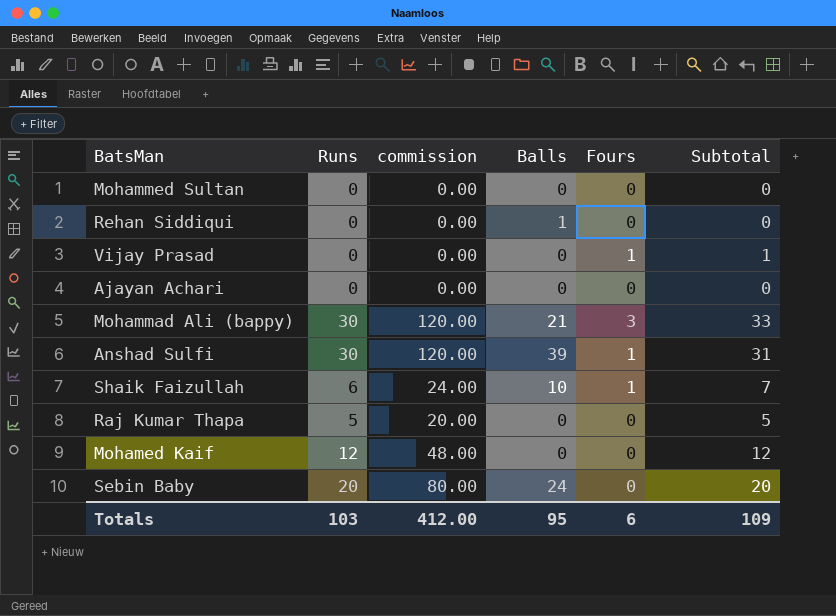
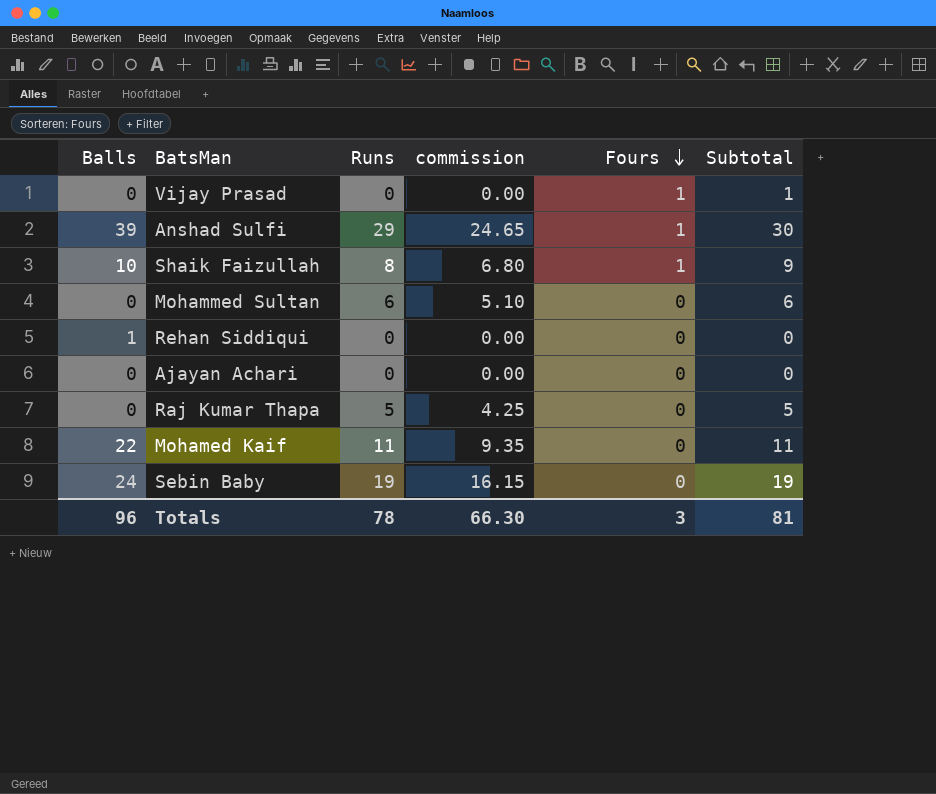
row order: none -> Fours descending
column Balls | position: 4 -> 1
column commission | formula: [Runs] * 4 -> [Runs] * 0.85
row Mohammad Ali (bappy): 30 | 120.00 | 21 | 3 | 33 -> none
Anshad Sulfi | Runs: 30 -> 29
Anshad Sulfi | Subtotal: 31 -> 30
Shaik Faizullah | Runs: 6 -> 8
Shaik Faizullah | Subtotal: 7 -> 9
Mohammed Sultan | Runs: 0 -> 6
Mohammed Sultan | Subtotal: 0 -> 6
Mohamed Kaif | Balls: 0 -> 22
Mohamed Kaif | Runs: 12 -> 11
Mohamed Kaif | Subtotal: 12 -> 11
Sebin Baby | Runs: 20 -> 19
Sebin Baby | Subtotal: 20 -> 19
Totals | Balls: 95 -> 96
Totals | Runs: 103 -> 78
Totals | commission: 412.00 -> 66.30
Totals | Fours: 6 -> 3
Totals | Subtotal: 109 -> 81

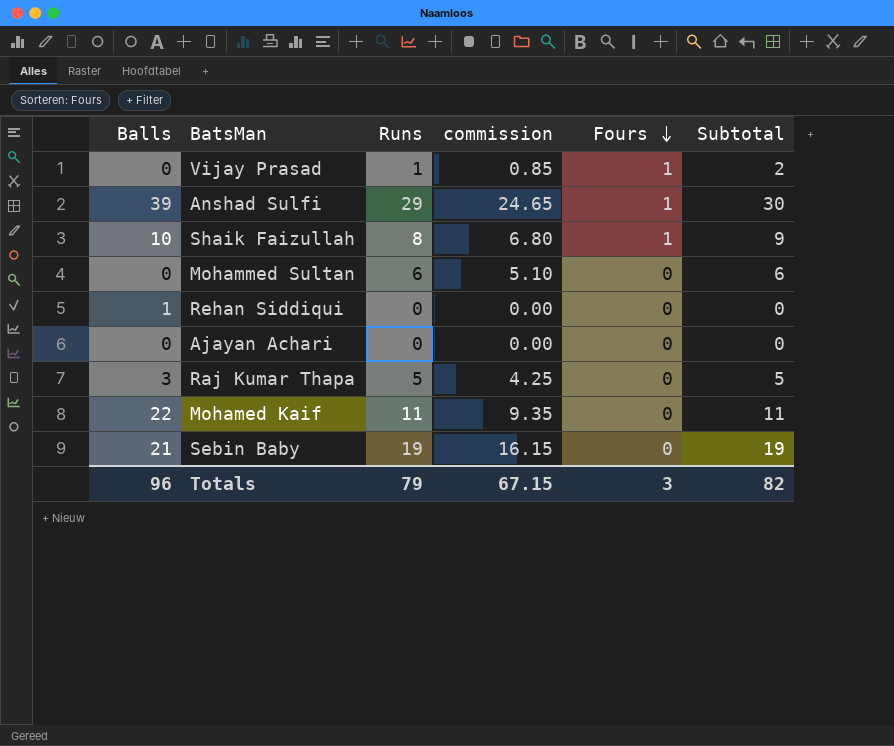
Vijay Prasad | Runs: 0 -> 1
Vijay Prasad | commission: 0.00 -> 0.85
Vijay Prasad | Subtotal: 1 -> 2
Raj Kumar Thapa | Balls: 0 -> 3
Sebin Baby | Balls: 24 -> 21
Totals | Runs: 78 -> 79
Totals | commission: 66.30 -> 67.15
Totals | Subtotal: 81 -> 82

